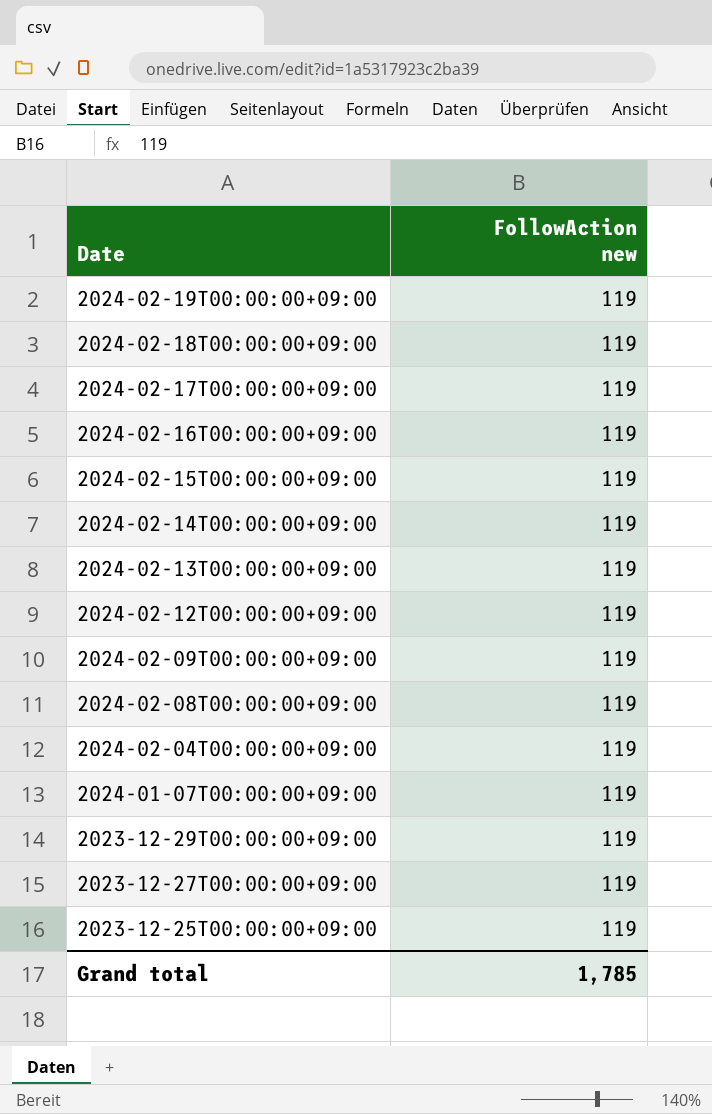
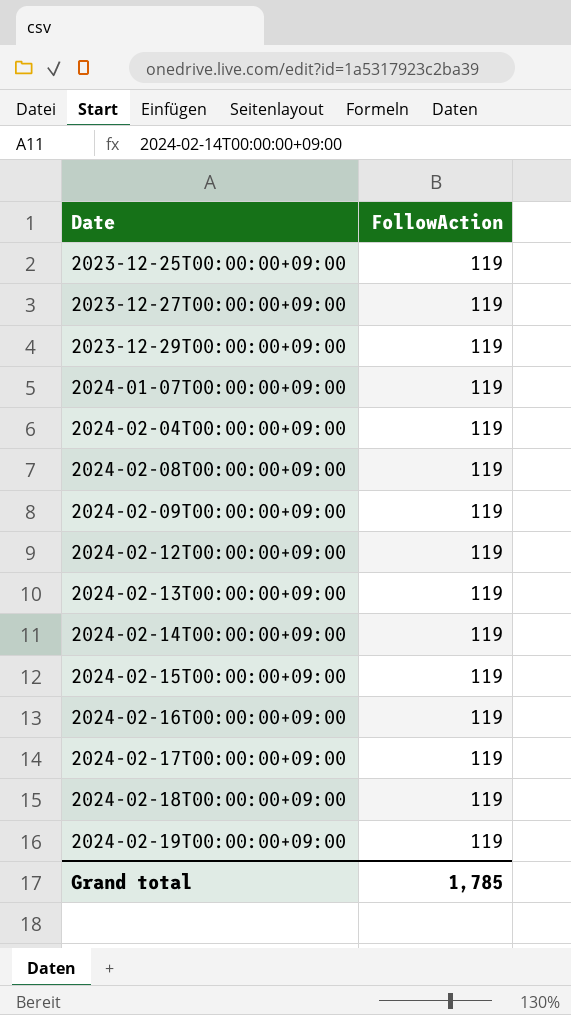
row order: Date descending -> Date ascending
column name: FollowAction new -> FollowAction

